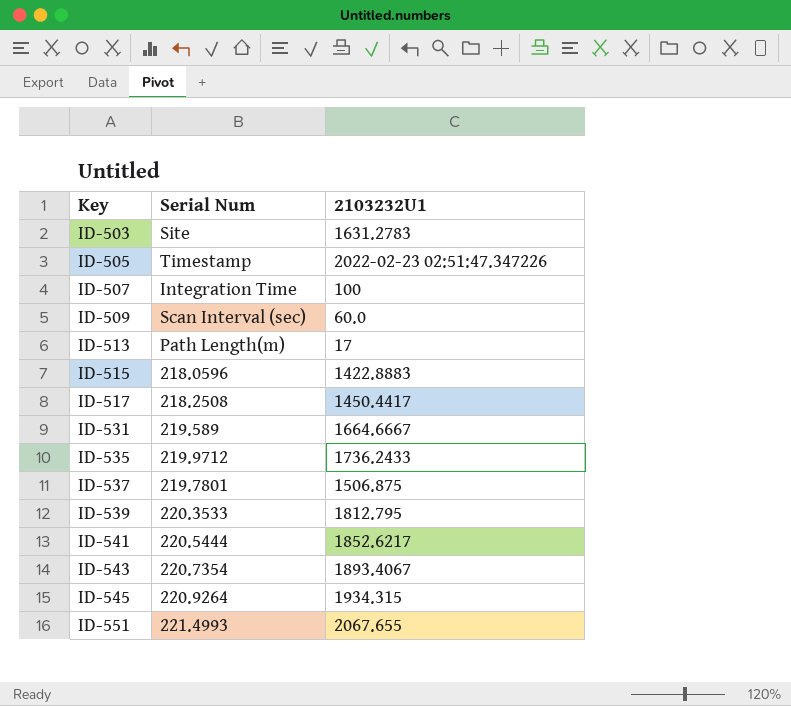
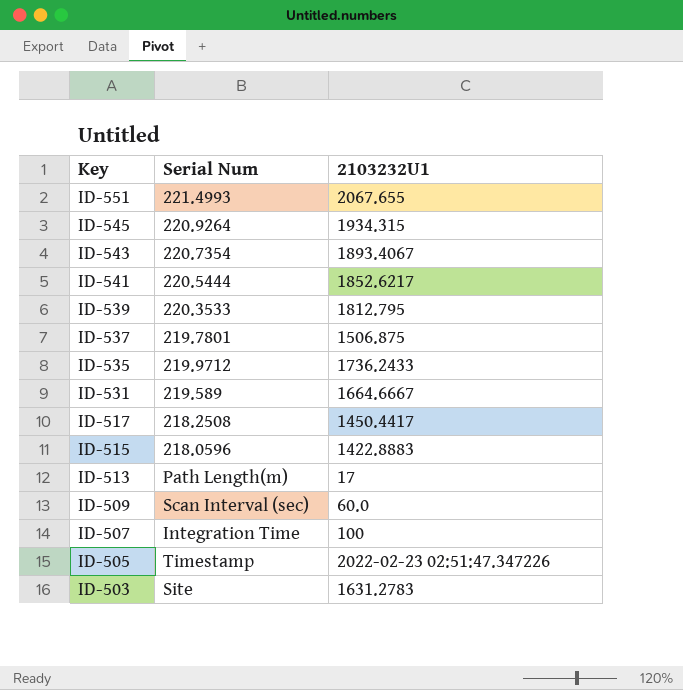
row order: Key ascending -> Key descending

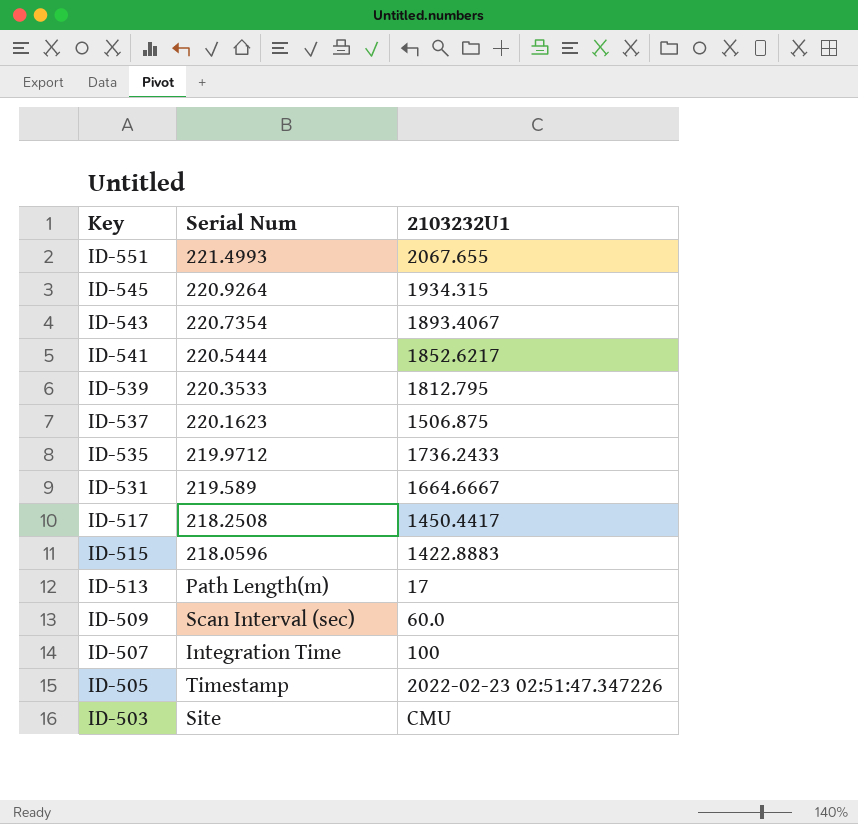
ID-537 | Serial Num: 219.7801 -> 220.1623
ID-503 | 2103232U1: 1631.2783 -> CMU

